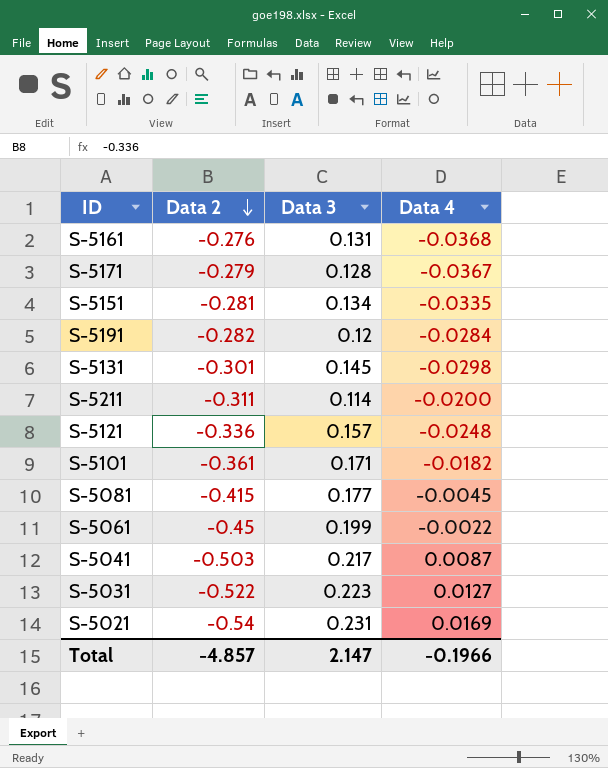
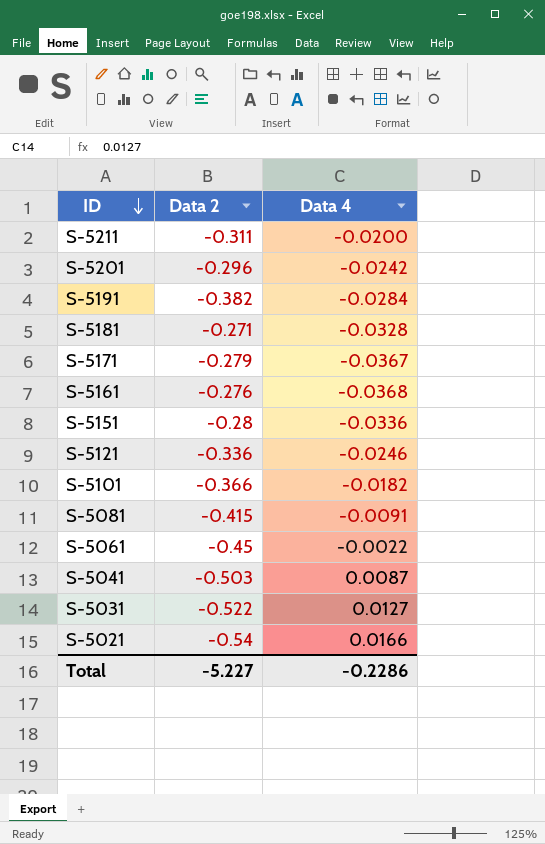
row order: Data 2 descending -> ID descending
column Data 3 | position: 3 -> none
row S-5131: -0.301 | 0.145 | -0.0298 -> none
row S-5201: none -> -0.296 | -0.0242
S-5191 | Data 2: -0.282 -> -0.382
row S-5181: none -> -0.271 | -0.0328
S-5151 | Data 2: -0.281 -> -0.28
S-5151 | Data 4: -0.0335 -> -0.0336
S-5121 | Data 4: -0.0248 -> -0.0246
S-5101 | Data 2: -0.361 -> -0.366
S-5081 | Data 4: -0.0045 -> -0.0091
S-5021 | Data 4: 0.0169 -> 0.0166
Total | Data 2: -4.857 -> -5.227
Total | Data 4: -0.1966 -> -0.2286

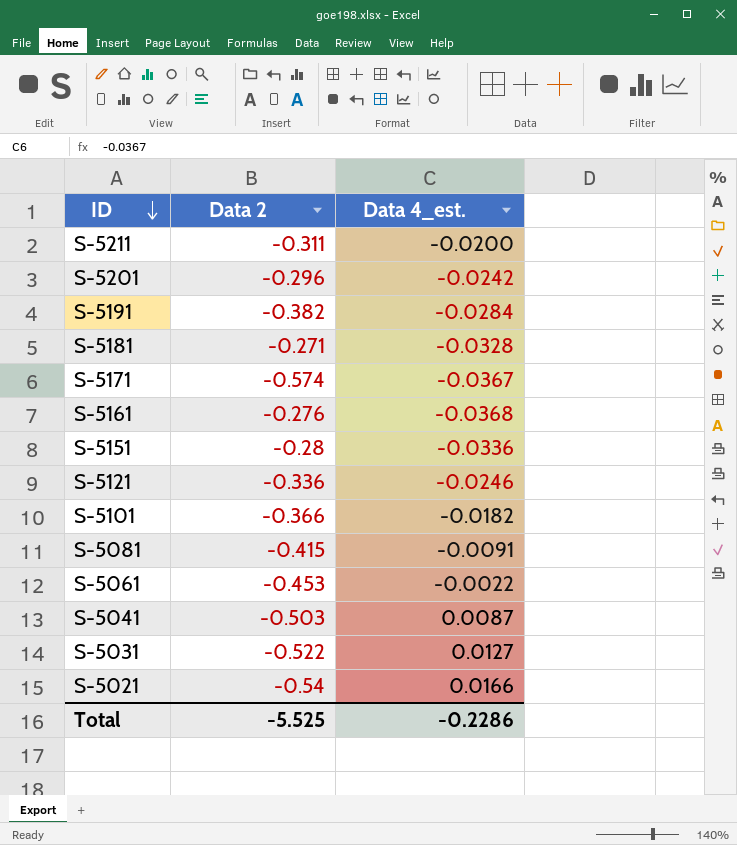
column name: Data 4 -> Data 4_est.
S-5171 | Data 2: -0.279 -> -0.574
S-5061 | Data 2: -0.45 -> -0.453
Total | Data 2: -5.227 -> -5.525

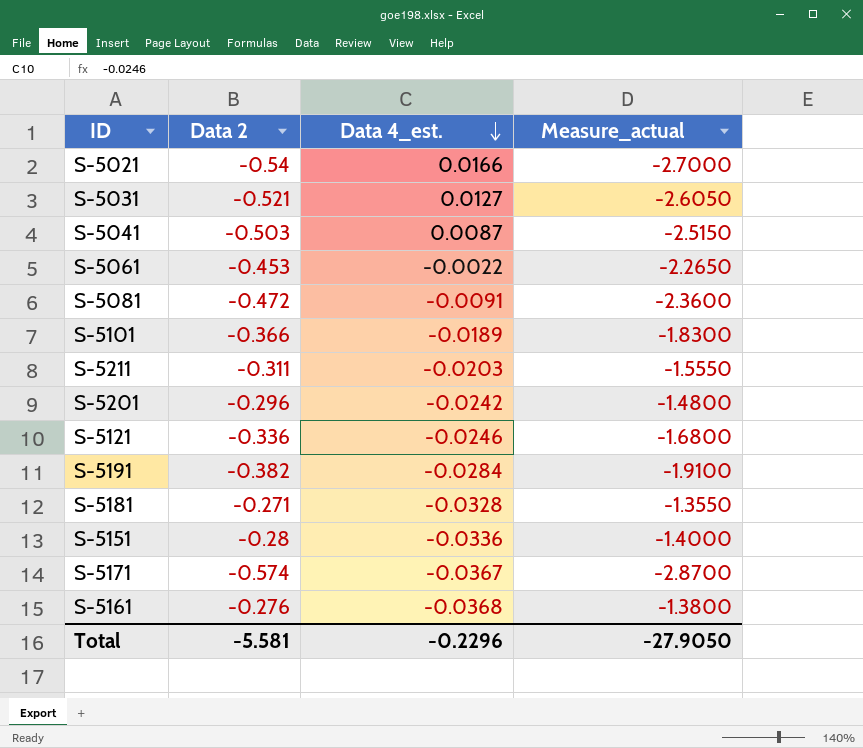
row order: ID descending -> Data 4_est. descending
column Measure_actual | formula: none -> [Data 2] * 5
S-5031 | Data 2: -0.522 -> -0.521
S-5081 | Data 2: -0.415 -> -0.472
S-5101 | Data 4_est.: -0.0182 -> -0.0189
S-5211 | Data 4_est.: -0.0200 -> -0.0203
Total | Data 2: -5.525 -> -5.581
Total | Data 4_est.: -0.2286 -> -0.2296

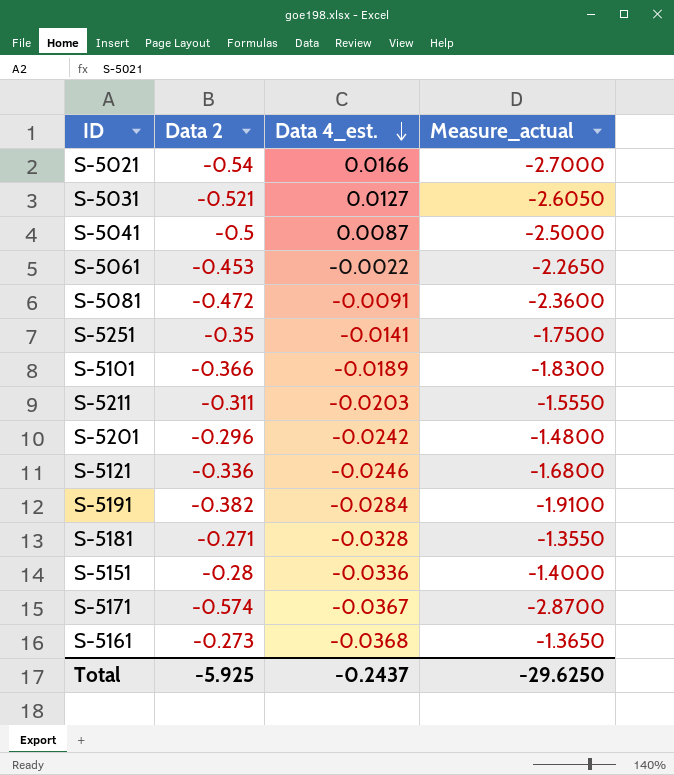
S-5041 | Data 2: -0.503 -> -0.5
S-5041 | Measure_actual: -2.5150 -> -2.5000
row S-5251: none -> -0.35 | -0.0141 | -1.7500
S-5161 | Data 2: -0.276 -> -0.273
S-5161 | Measure_actual: -1.3800 -> -1.3650
Total | Data 2: -5.581 -> -5.925
Total | Data 4_est.: -0.2296 -> -0.2437
Total | Measure_actual: -27.9050 -> -29.6250

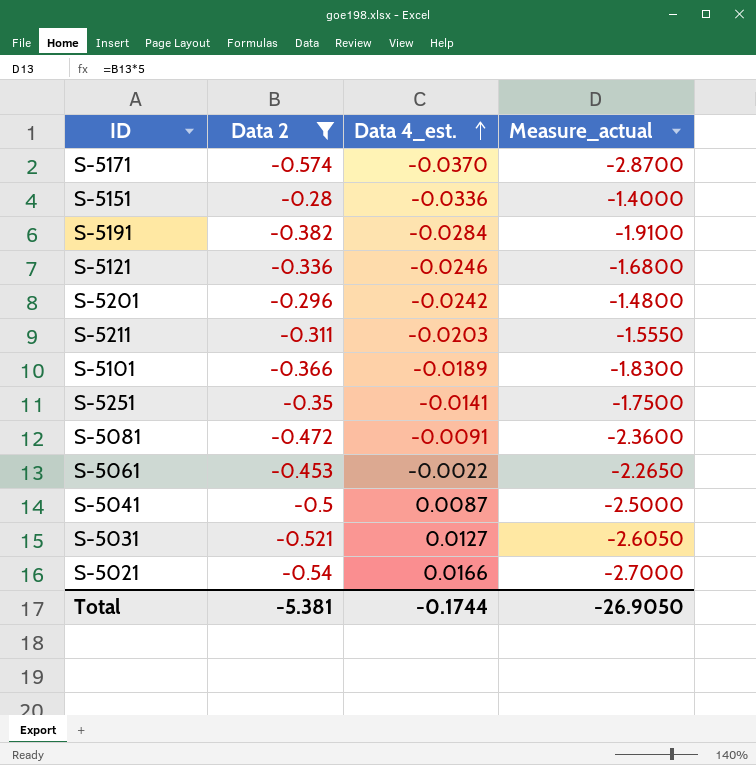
filter: none -> Data 2 <= -0.28
row order: Data 4_est. descending -> Data 4_est. ascending
S-5171 | Data 4_est.: -0.0367 -> -0.0370
Total | Data 2: -5.925 -> -5.381
Total | Data 4_est.: -0.2437 -> -0.1744
Total | Measure_actual: -29.6250 -> -26.9050

